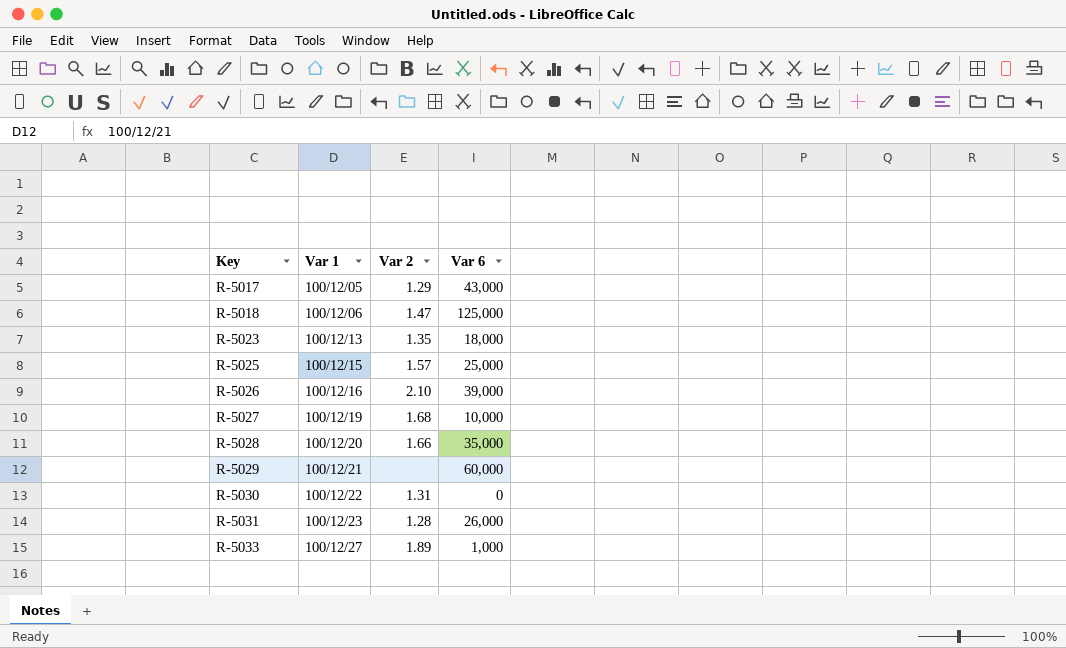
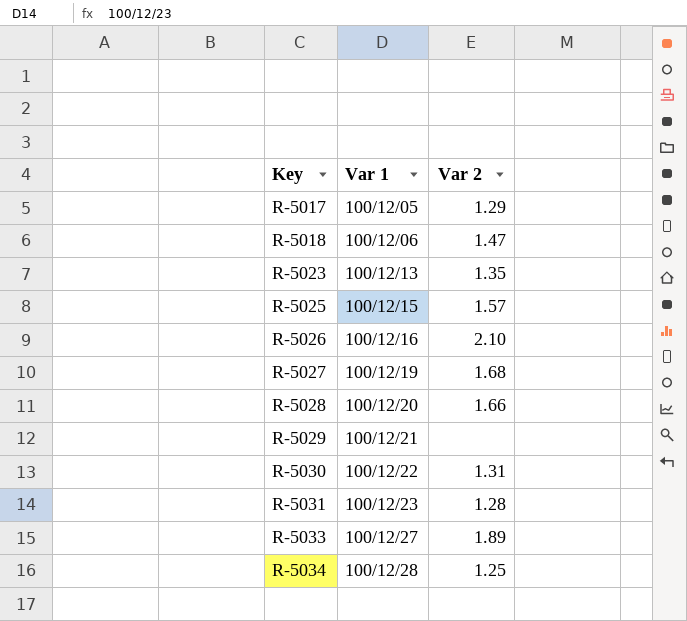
column Var 6 | position: 4 -> none
row R-5034: none -> 100/12/28 | 1.25

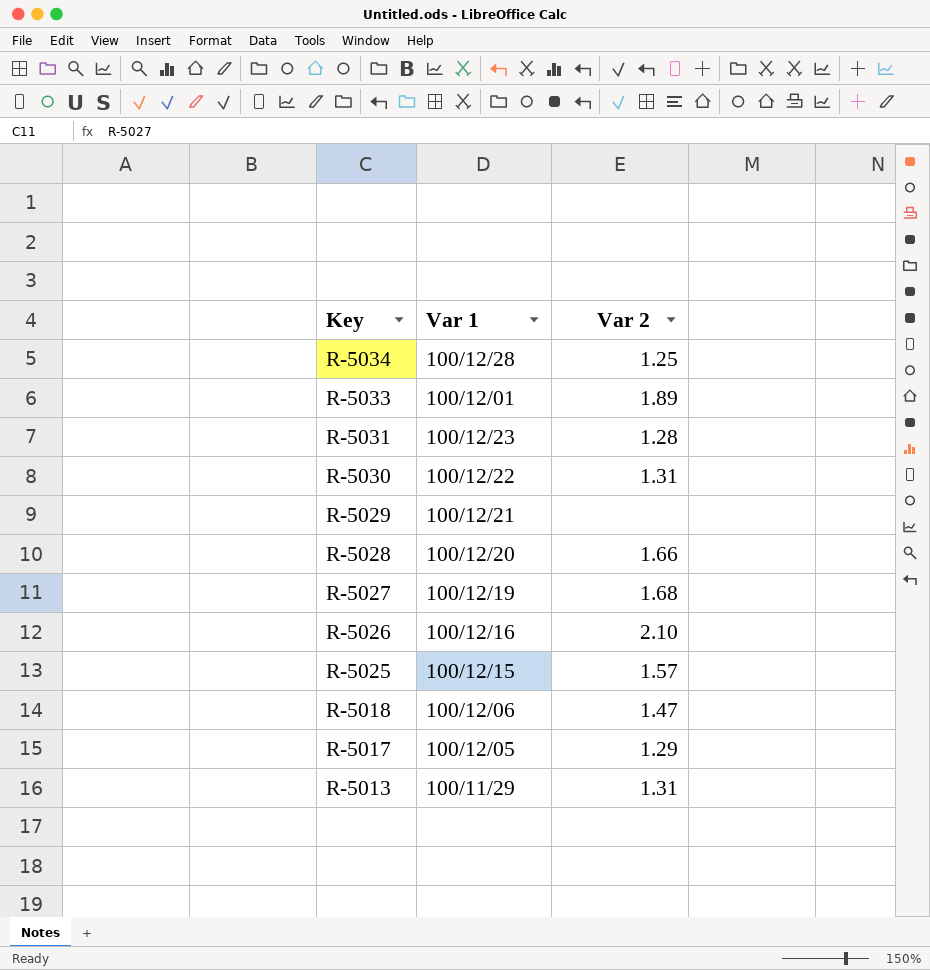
row order: Key ascending -> Key descending
row R-5023: 100/12/13 | 1.35 -> none
R-5033 | Var 1: 100/12/27 -> 100/12/01
row R-5013: none -> 100/11/29 | 1.31

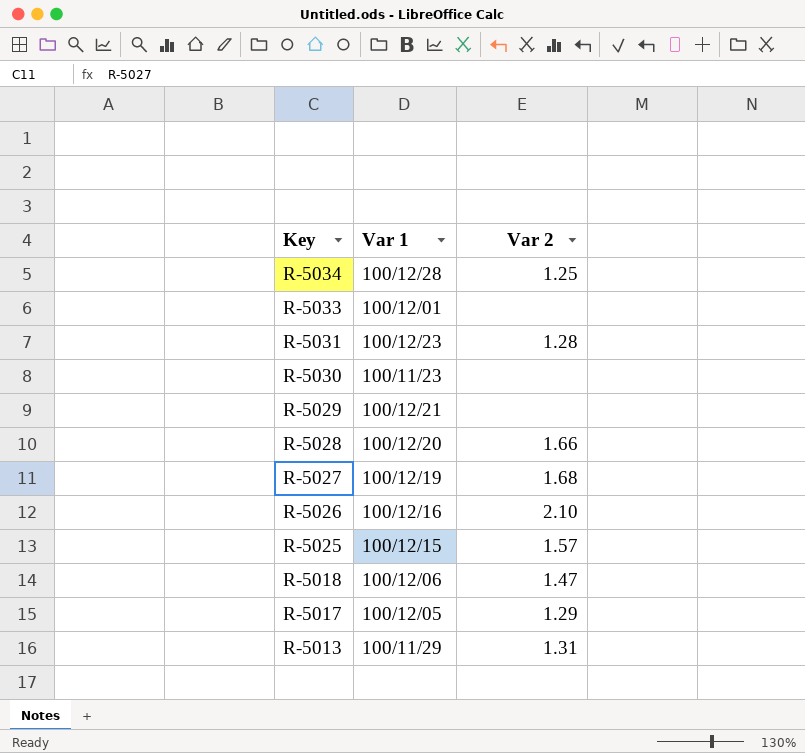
R-5033 | Var 2: 1.89 -> none
R-5030 | Var 1: 100/12/22 -> 100/11/23
R-5030 | Var 2: 1.31 -> none

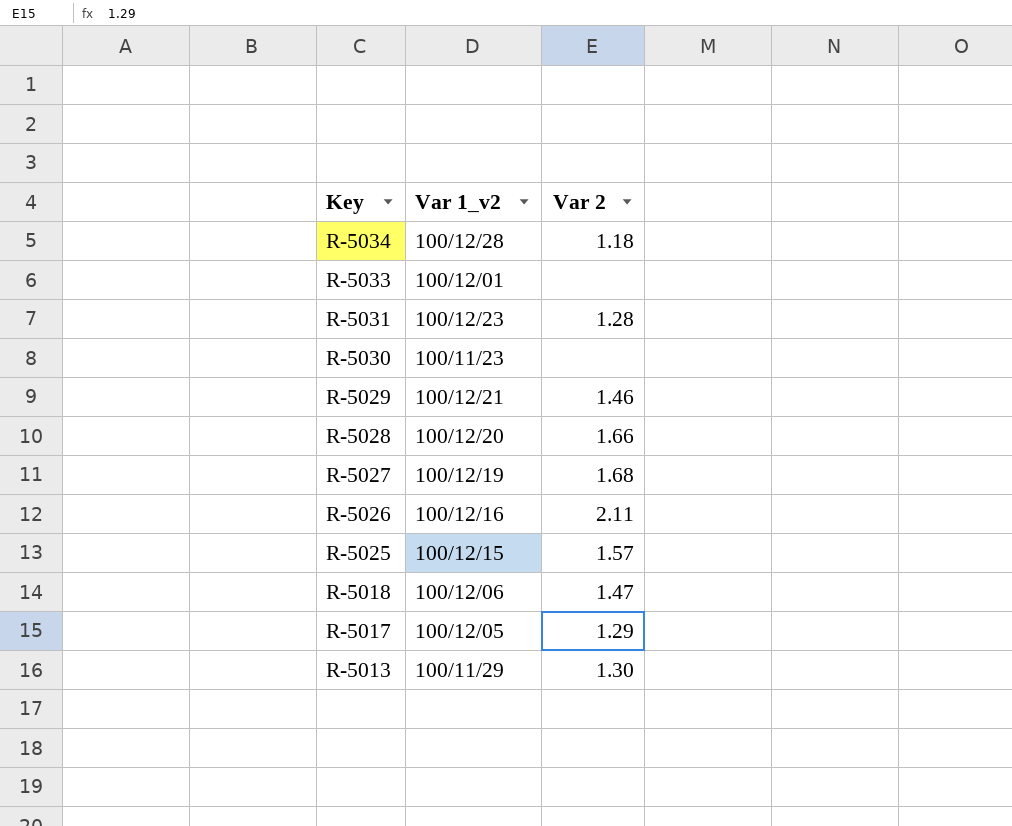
column name: Var 1 -> Var 1_v2
R-5034 | Var 2: 1.25 -> 1.18
R-5029 | Var 2: none -> 1.46
R-5026 | Var 2: 2.10 -> 2.11
R-5013 | Var 2: 1.31 -> 1.30

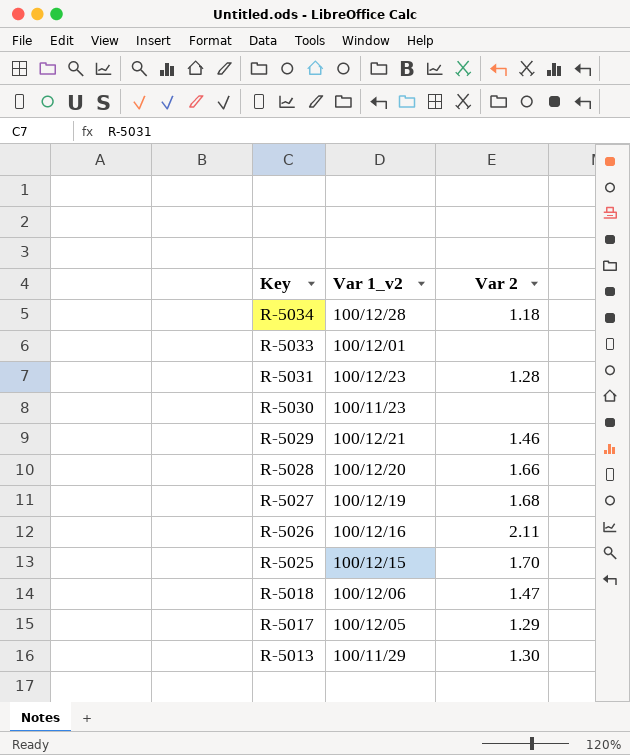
R-5025 | Var 2: 1.57 -> 1.70

